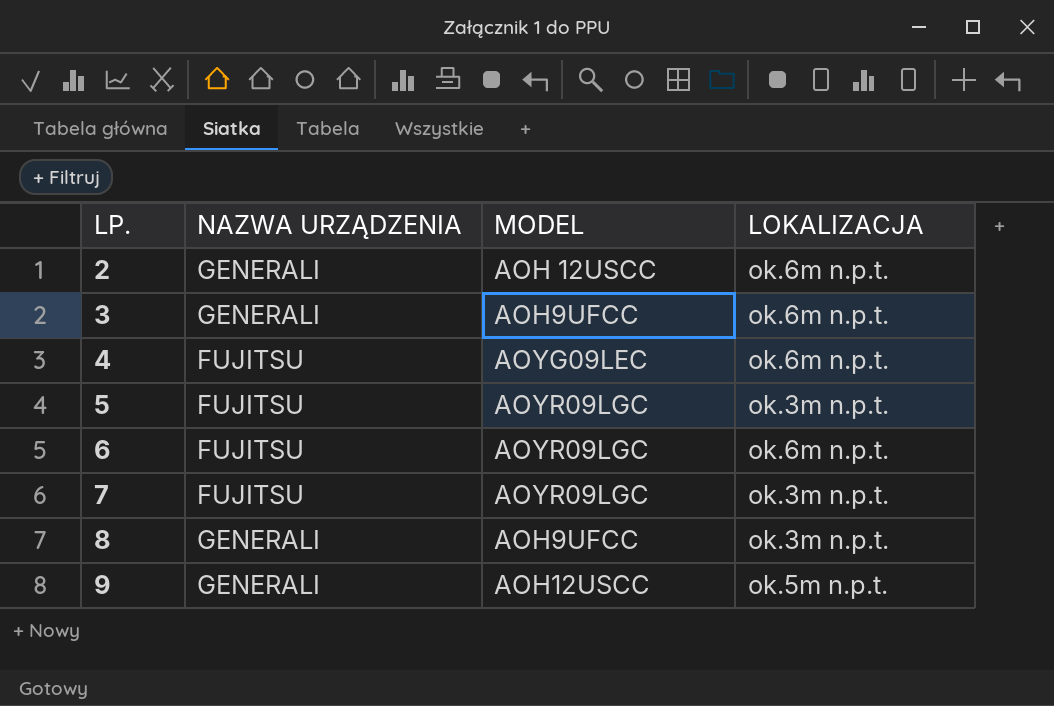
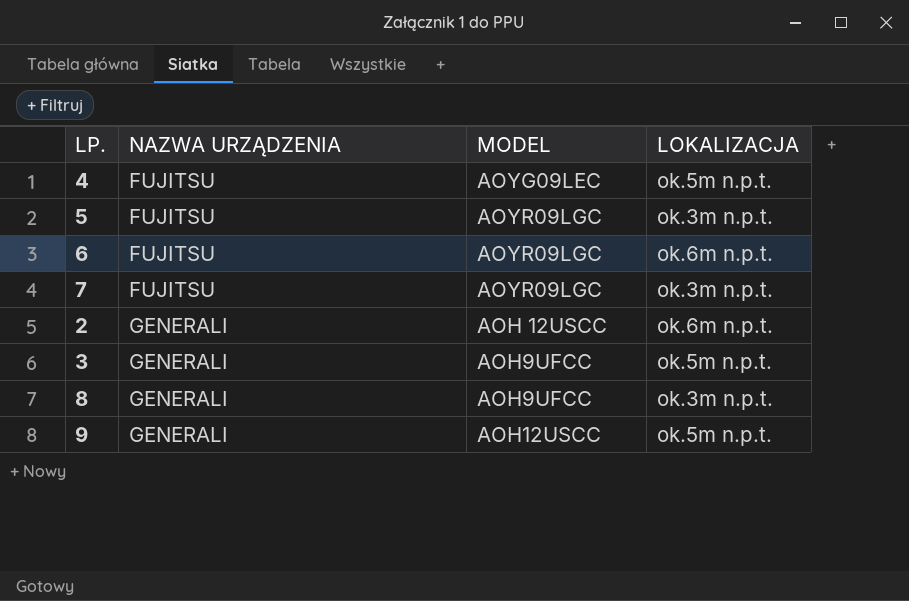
row order: LP. ascending -> NAZWA URZĄDZENIA ascending
4 | LOKALIZACJA: ok.6m n.p.t. -> ok.5m n.p.t.
3 | LOKALIZACJA: ok.6m n.p.t. -> ok.5m n.p.t.

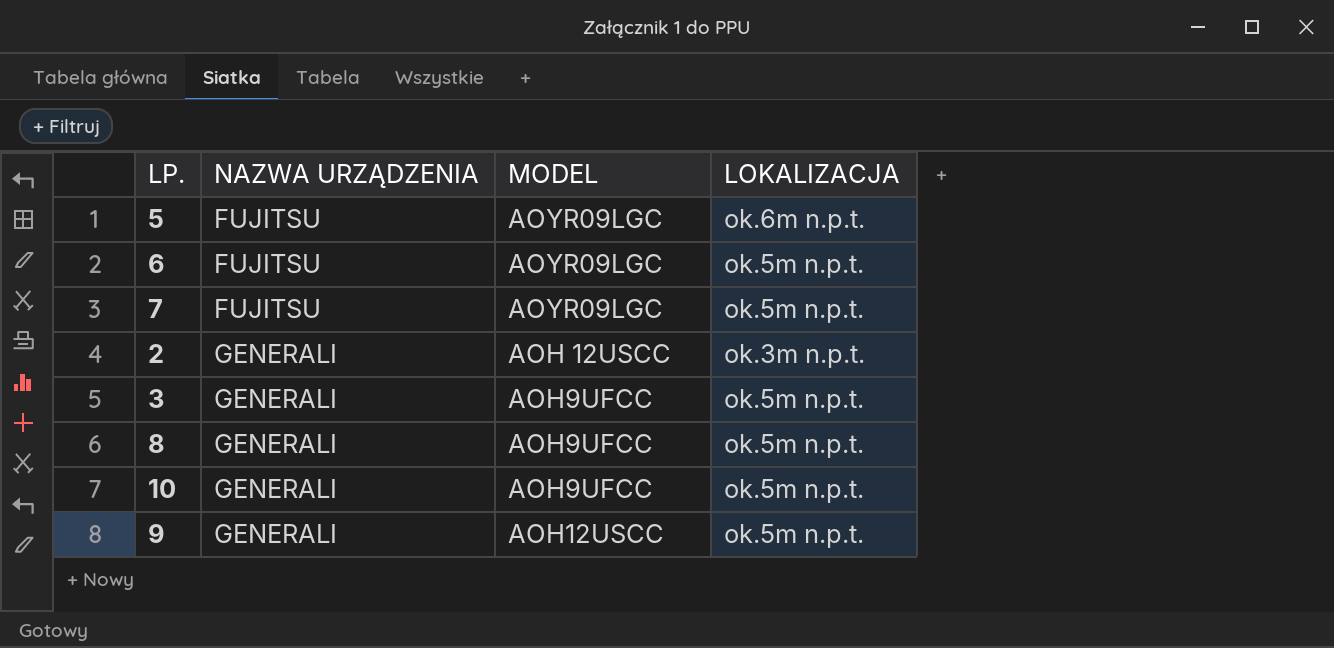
row 4: FUJITSU | AOYG09LEC | ok.5m n.p.t. -> none
5 | LOKALIZACJA: ok.3m n.p.t. -> ok.6m n.p.t.
6 | LOKALIZACJA: ok.6m n.p.t. -> ok.5m n.p.t.
7 | LOKALIZACJA: ok.3m n.p.t. -> ok.5m n.p.t.
2 | LOKALIZACJA: ok.6m n.p.t. -> ok.3m n.p.t.
8 | LOKALIZACJA: ok.3m n.p.t. -> ok.5m n.p.t.
row 10: none -> GENERALI | AOH9UFCC | ok.5m n.p.t.

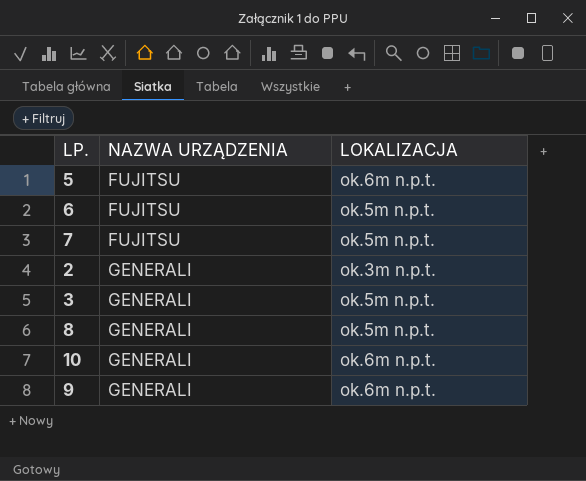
column MODEL | position: 3 -> none
10 | LOKALIZACJA: ok.5m n.p.t. -> ok.6m n.p.t.
9 | LOKALIZACJA: ok.5m n.p.t. -> ok.6m n.p.t.

